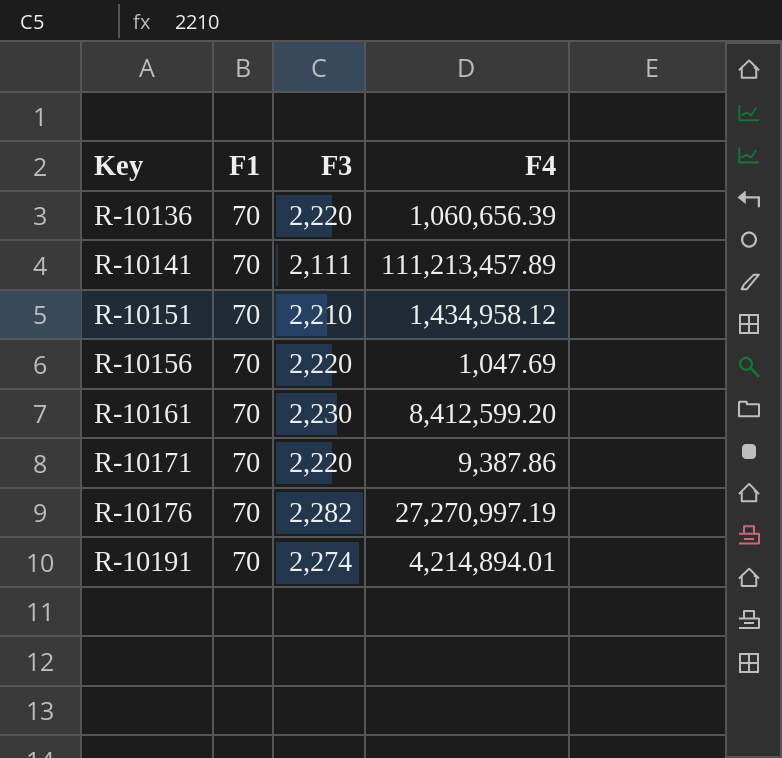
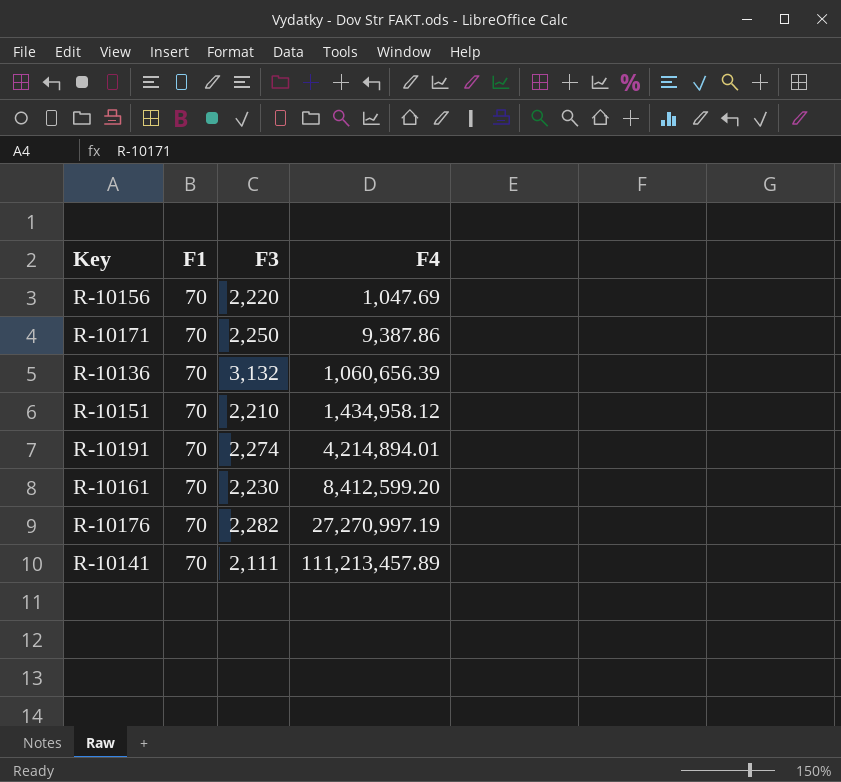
row order: Key ascending -> F4 ascending
R-10171 | F3: 2,220 -> 2,250
R-10136 | F3: 2,220 -> 3,132

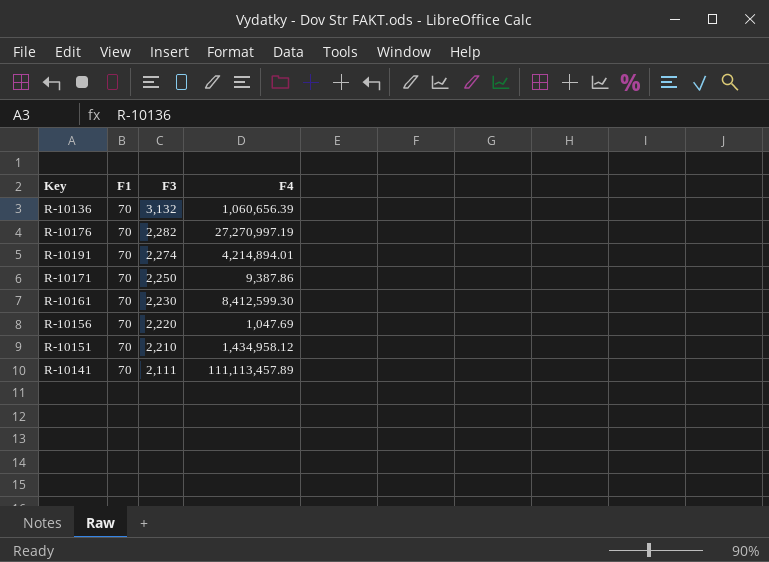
row order: F4 ascending -> F3 descending
R-10161 | F4: 8,412,599.20 -> 8,412,599.30
R-10141 | F4: 111,213,457.89 -> 111,113,457.89

